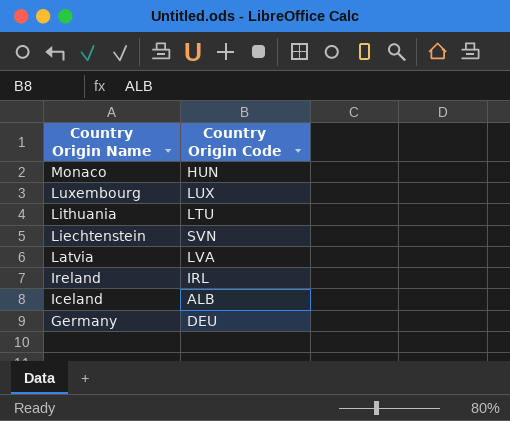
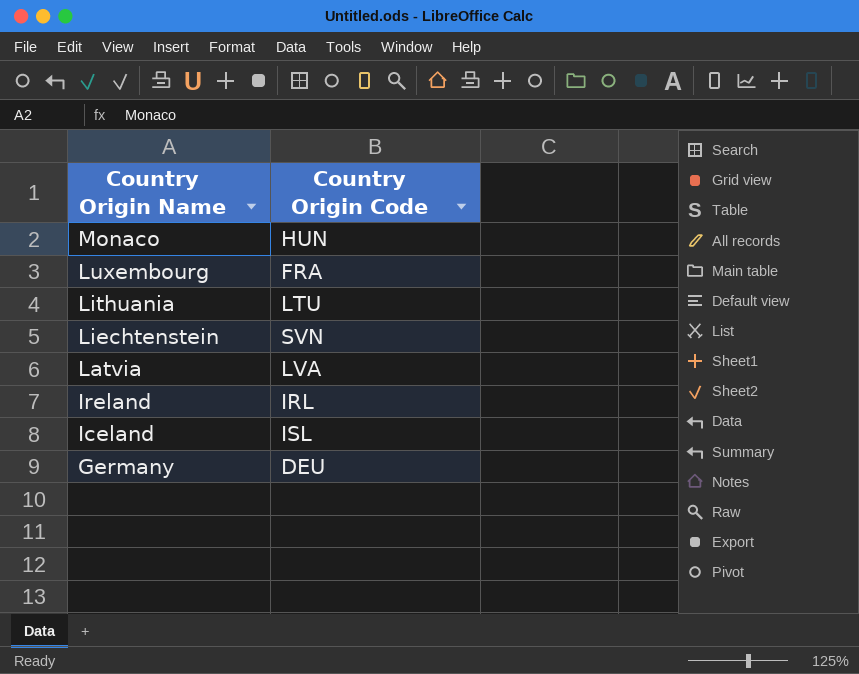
Luxembourg | Country Origin Code: LUX -> FRA
Iceland | Country Origin Code: ALB -> ISL

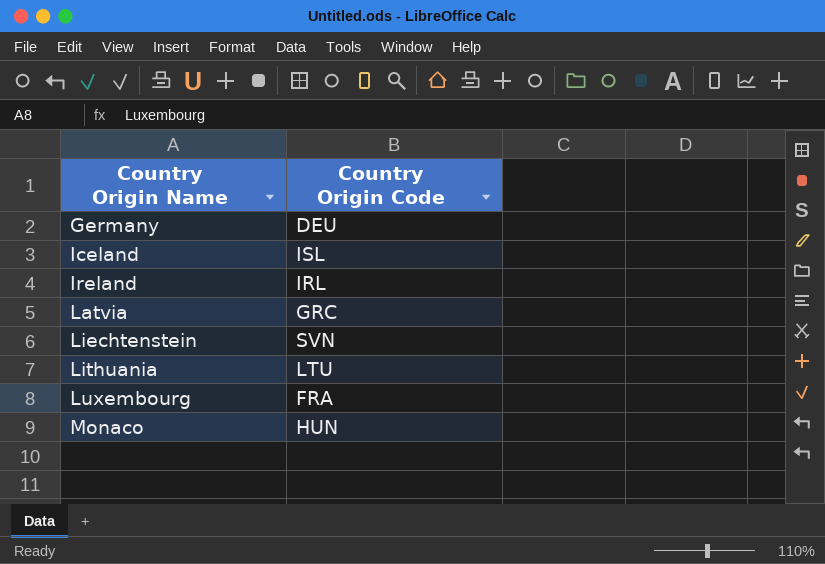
row order: Country Origin Name descending -> Country Origin Name ascending
Latvia | Country Origin Code: LVA -> GRC

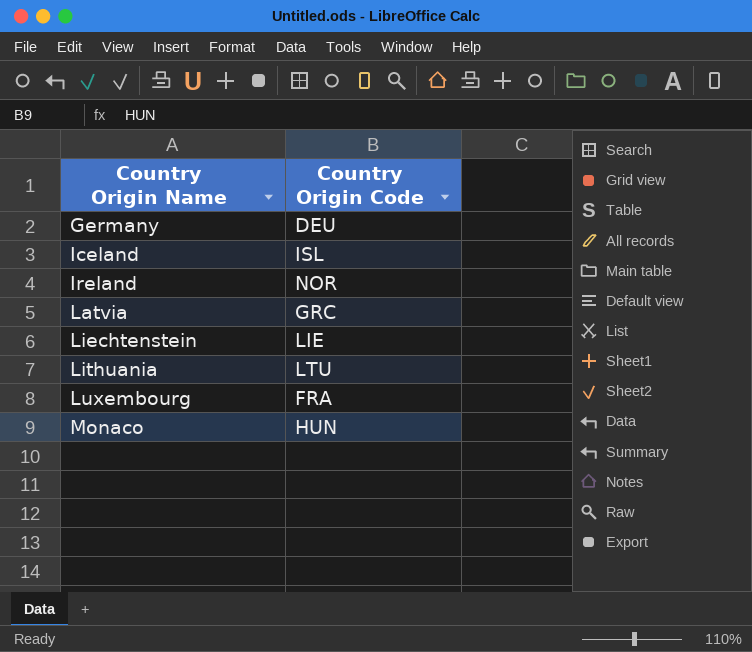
Ireland | Country Origin Code: IRL -> NOR
Liechtenstein | Country Origin Code: SVN -> LIE

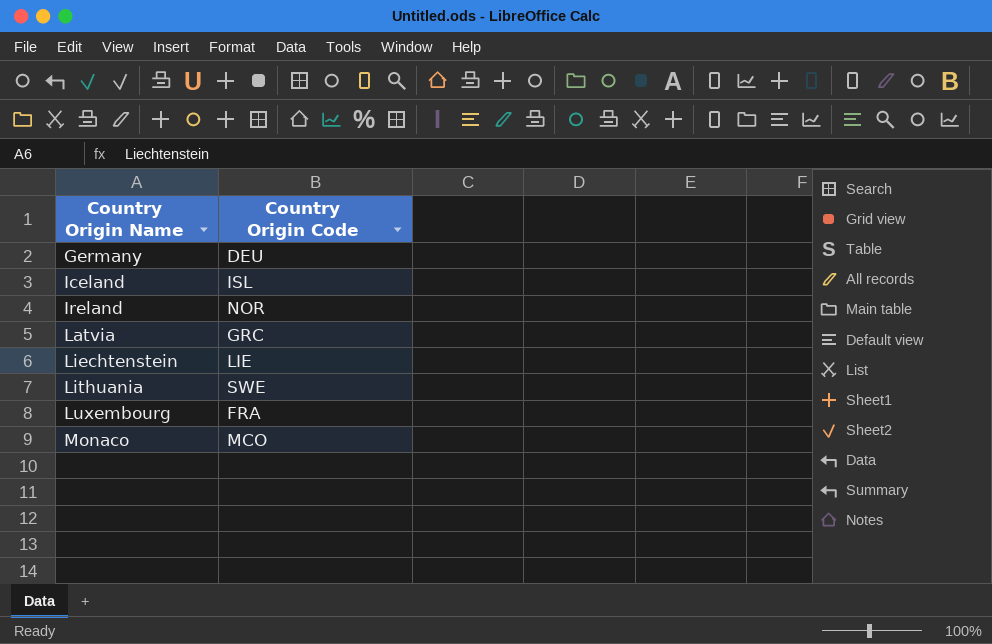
Lithuania | Country Origin Code: LTU -> SWE
Monaco | Country Origin Code: HUN -> MCO

